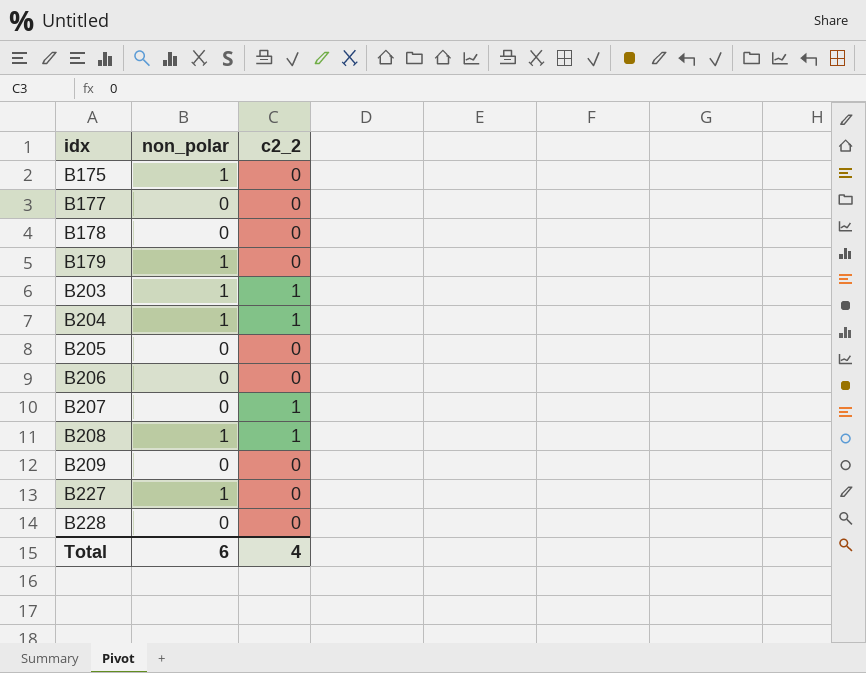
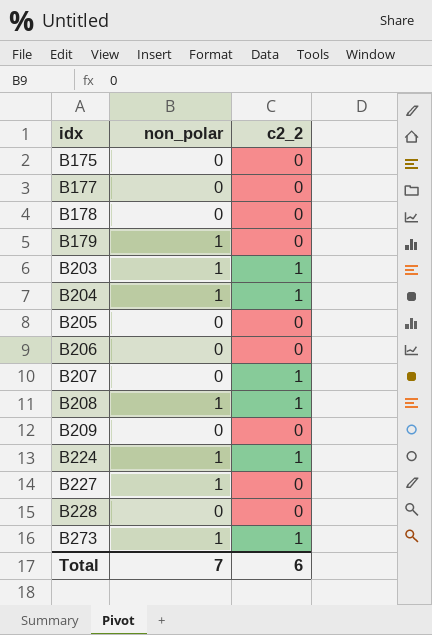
B175 | non_polar: 1 -> 0
row B224: none -> 1 | 1
row B273: none -> 1 | 1
Total | non_polar: 6 -> 7
Total | c2_2: 4 -> 6

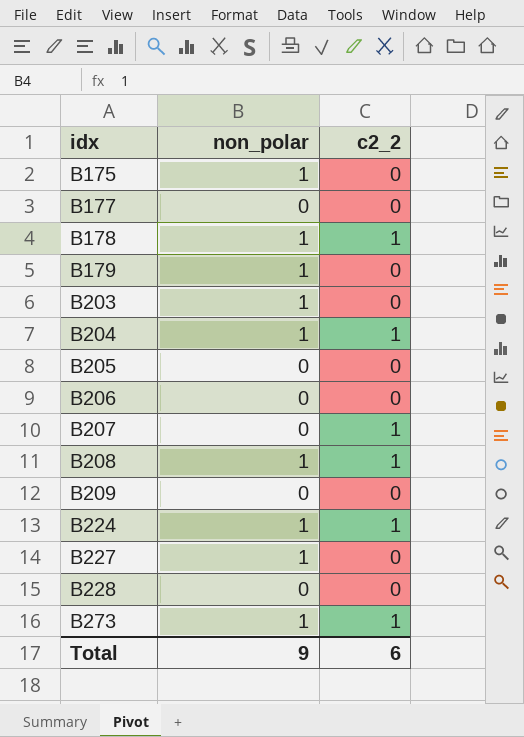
B175 | non_polar: 0 -> 1
B178 | non_polar: 0 -> 1
B178 | c2_2: 0 -> 1
B203 | c2_2: 1 -> 0
Total | non_polar: 7 -> 9

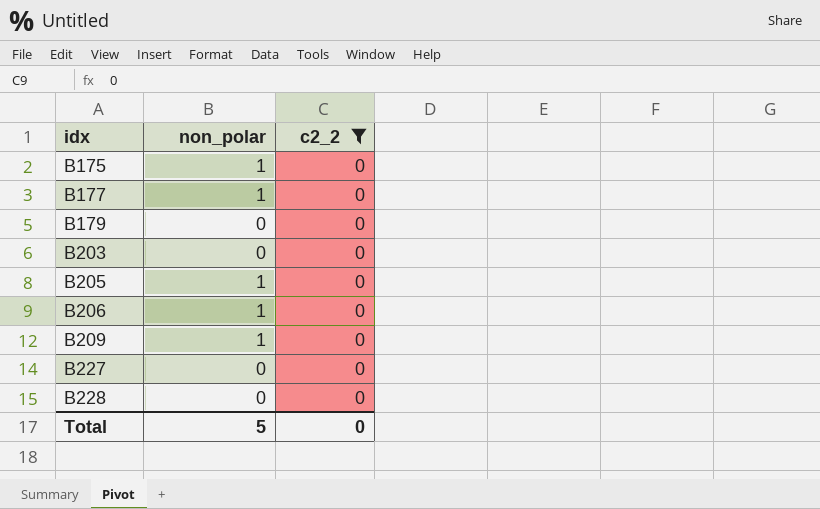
filter: none -> c2_2 = 0
B177 | non_polar: 0 -> 1
B179 | non_polar: 1 -> 0
B203 | non_polar: 1 -> 0
B205 | non_polar: 0 -> 1
B206 | non_polar: 0 -> 1
B209 | non_polar: 0 -> 1
B227 | non_polar: 1 -> 0
Total | non_polar: 9 -> 5
Total | c2_2: 6 -> 0

